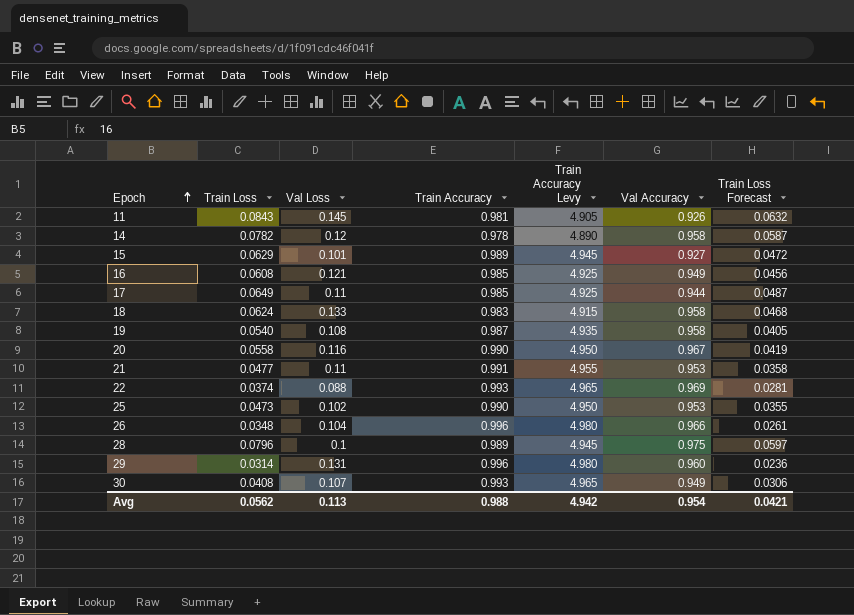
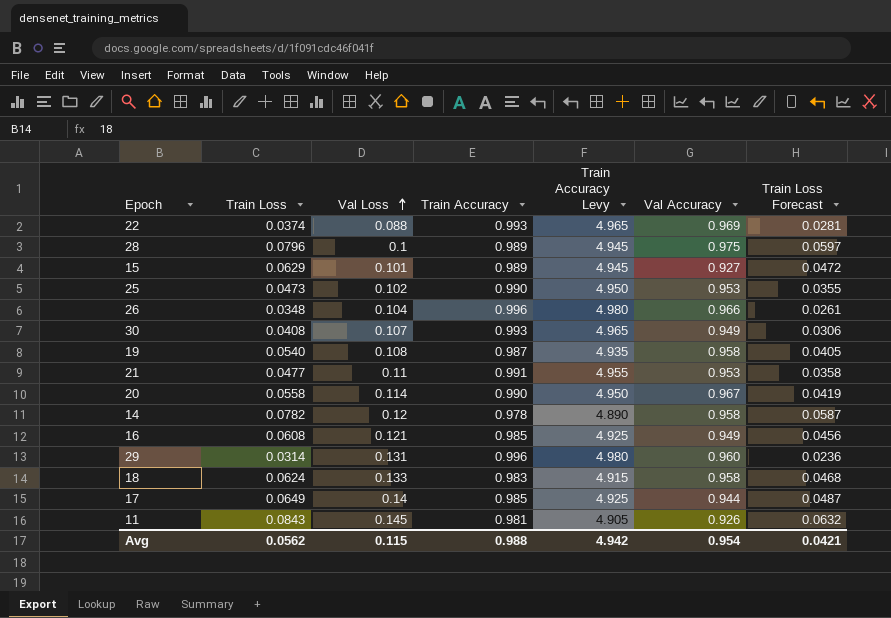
row order: Epoch ascending -> Val Loss ascending
20 | Val Loss: 0.116 -> 0.114
17 | Val Loss: 0.11 -> 0.14
Avg | Val Loss: 0.113 -> 0.115

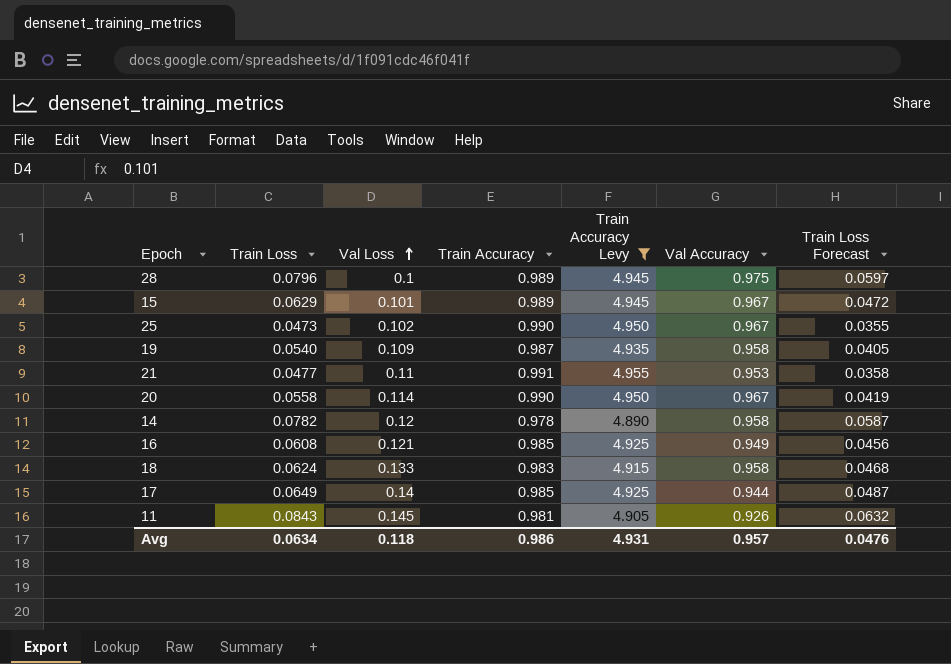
filter: none -> Train Accuracy Levy <= 4.955
15 | Val Accuracy: 0.927 -> 0.967
25 | Val Accuracy: 0.953 -> 0.967
19 | Val Loss: 0.108 -> 0.109
Avg | Train Loss: 0.0562 -> 0.0634
Avg | Val Loss: 0.115 -> 0.118
Avg | Train Accuracy: 0.988 -> 0.986
Avg | Train Accuracy Levy: 4.942 -> 4.931
Avg | Val Accuracy: 0.954 -> 0.957
Avg | Train Loss Forecast: 0.0421 -> 0.0476

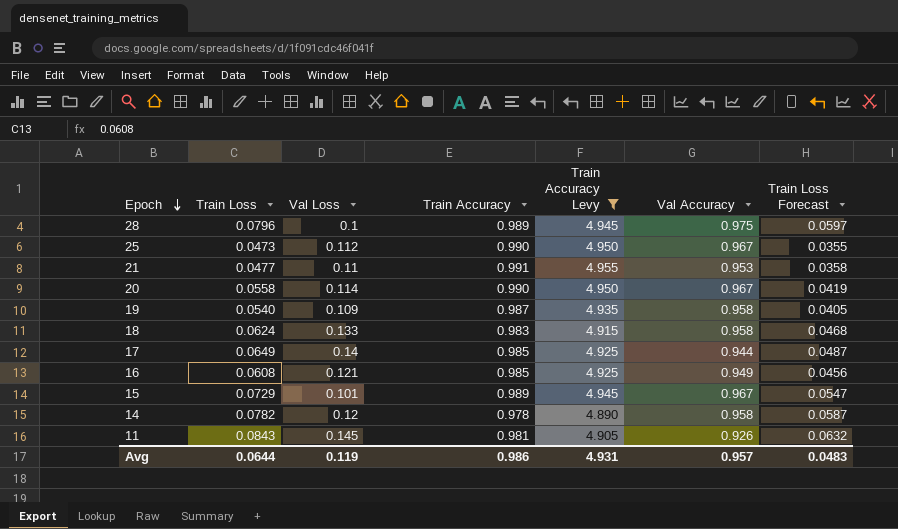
row order: Val Loss ascending -> Epoch descending
25 | Val Loss: 0.102 -> 0.112
15 | Train Loss: 0.0629 -> 0.0729
15 | Train Loss Forecast: 0.0472 -> 0.0547
Avg | Train Loss: 0.0634 -> 0.0644
Avg | Val Loss: 0.118 -> 0.119
Avg | Train Loss Forecast: 0.0476 -> 0.0483

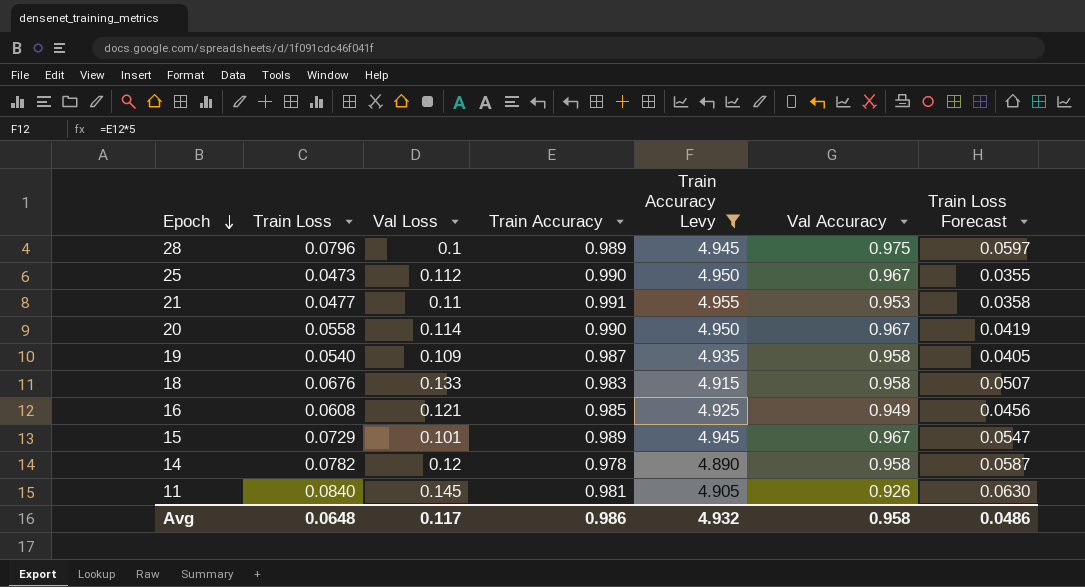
row 17: 0.0649 | 0.14 | 0.985 | 4.925 | 0.944 | 0.0487 -> none
18 | Train Loss: 0.0624 -> 0.0676
18 | Train Loss Forecast: 0.0468 -> 0.0507
11 | Train Loss: 0.0843 -> 0.0840
11 | Train Loss Forecast: 0.0632 -> 0.0630
Avg | Train Loss: 0.0644 -> 0.0648
Avg | Val Loss: 0.119 -> 0.117
Avg | Train Accuracy Levy: 4.931 -> 4.932
Avg | Val Accuracy: 0.957 -> 0.958
Avg | Train Loss Forecast: 0.0483 -> 0.0486

